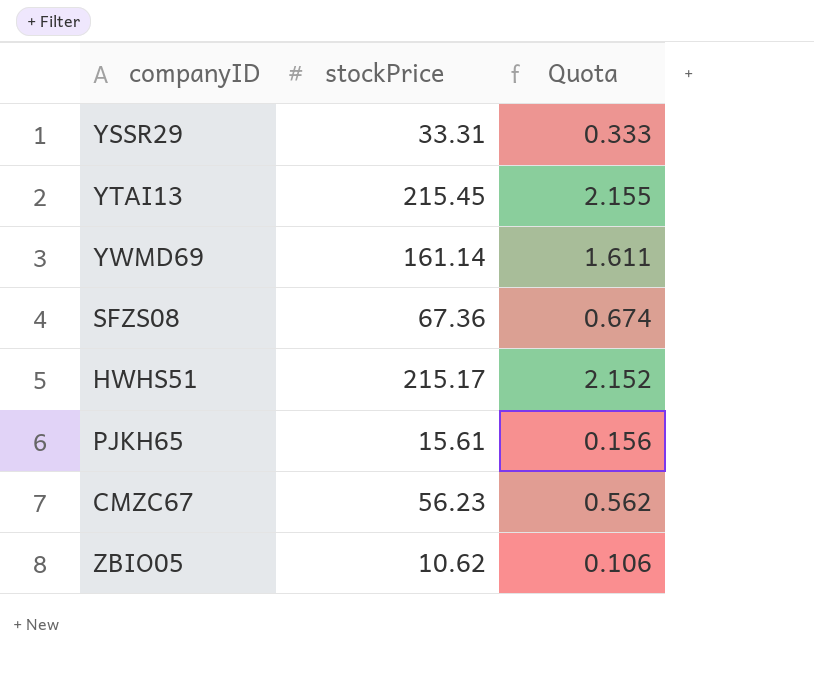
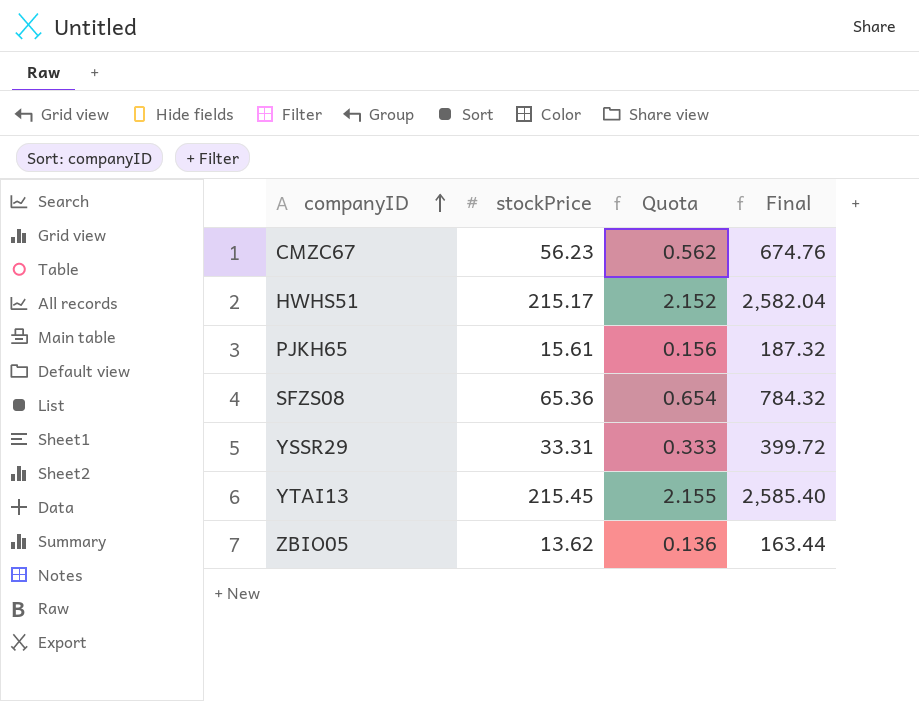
row order: none -> companyID ascending
column Final | formula: none -> [stockPrice] * 12
row YWMD69: 161.14 | 1.611 -> none
SFZS08 | stockPrice: 67.36 -> 65.36
SFZS08 | Quota: 0.674 -> 0.654
ZBIO05 | stockPrice: 10.62 -> 13.62
ZBIO05 | Quota: 0.106 -> 0.136

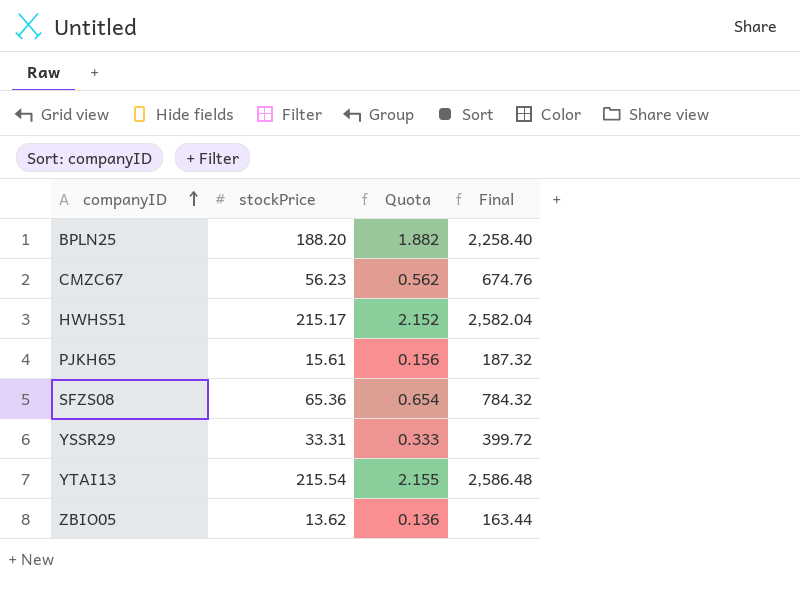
row BPLN25: none -> 188.20 | 1.882 | 2,258.40
YTAI13 | stockPrice: 215.45 -> 215.54
YTAI13 | Final: 2,585.40 -> 2,586.48

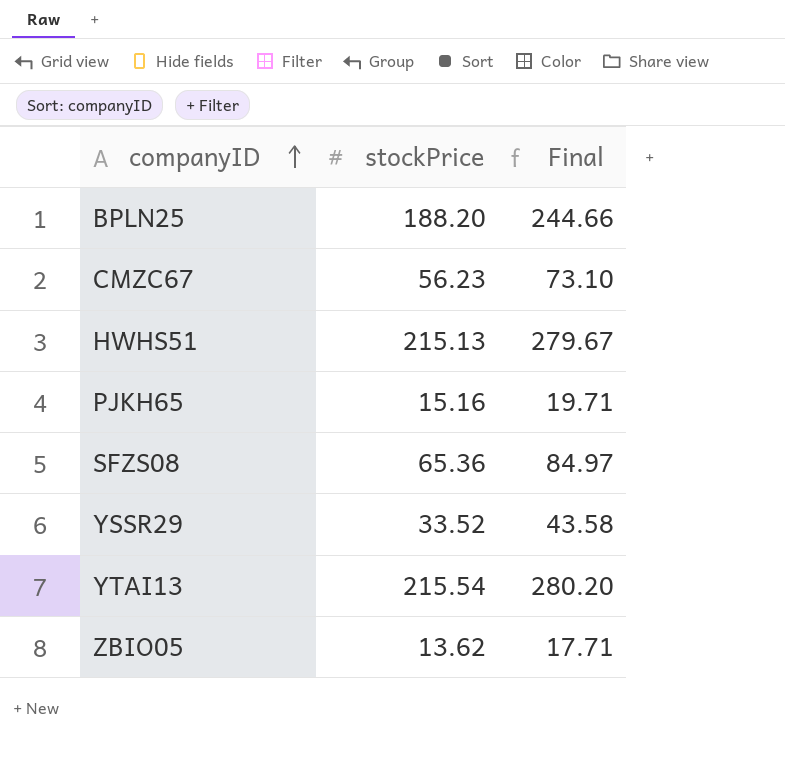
column Quota | formula: [stockPrice] * 0.01 -> none
column Final | formula: [stockPrice] * 12 -> [stockPrice] * 1.3
HWHS51 | stockPrice: 215.17 -> 215.13
PJKH65 | stockPrice: 15.61 -> 15.16
YSSR29 | stockPrice: 33.31 -> 33.52

